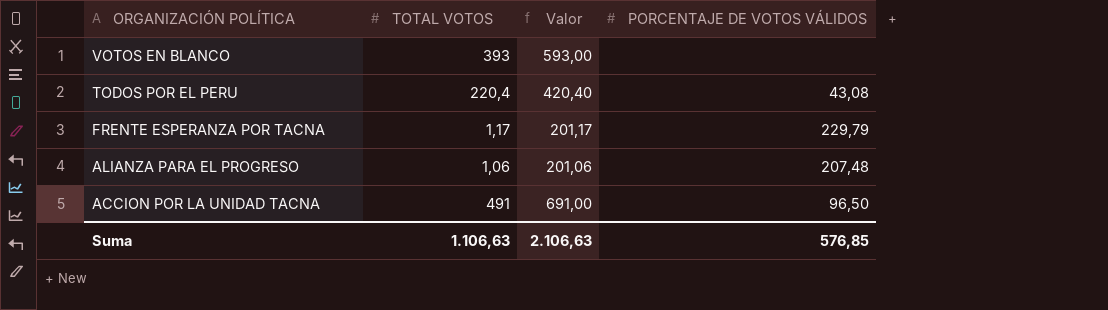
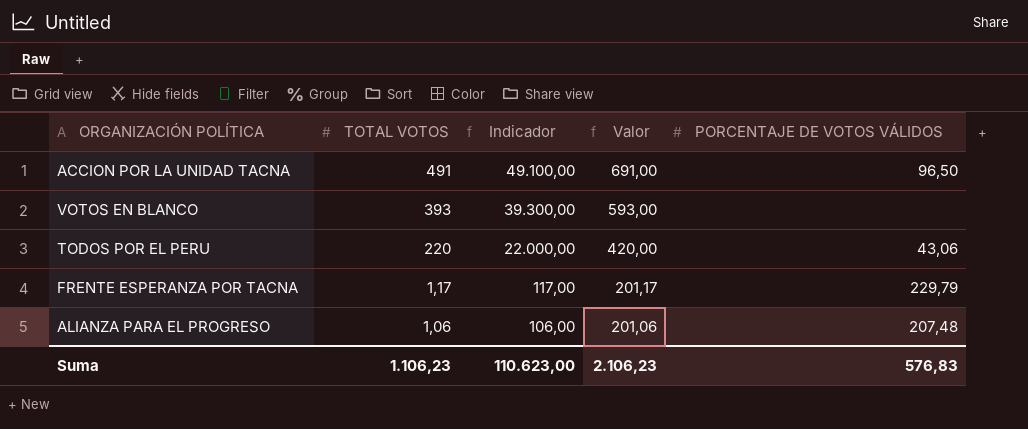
row order: ORGANIZACIÓN POLÍTICA descending -> TOTAL VOTOS descending
column Indicador | formula: none -> [TOTAL VOTOS] * 100
TODOS POR EL PERU | TOTAL VOTOS: 220,4 -> 220
TODOS POR EL PERU | Valor: 420,40 -> 420,00
TODOS POR EL PERU | PORCENTAJE DE VOTOS VÁLIDOS: 43,08 -> 43,06
Suma | TOTAL VOTOS: 1.106,63 -> 1.106,23
Suma | Valor: 2.106,63 -> 2.106,23
Suma | PORCENTAJE DE VOTOS VÁLIDOS: 576,85 -> 576,83

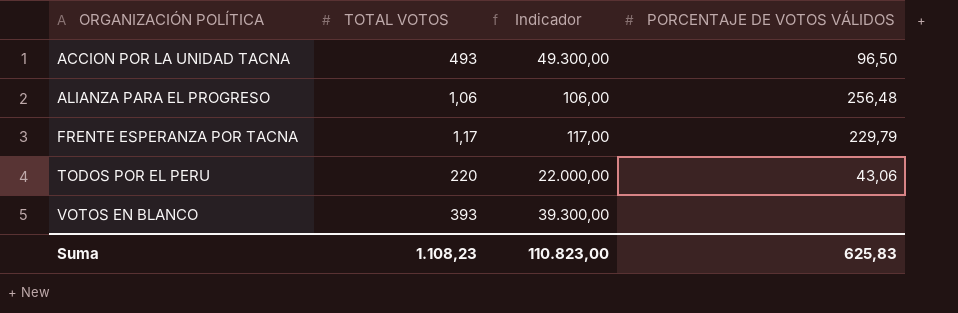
row order: TOTAL VOTOS descending -> ORGANIZACIÓN POLÍTICA ascending
column Valor | formula: [TOTAL VOTOS] + 200 -> none
ACCION POR LA UNIDAD TACNA | TOTAL VOTOS: 491 -> 493
ACCION POR LA UNIDAD TACNA | Indicador: 49.100,00 -> 49.300,00
ALIANZA PARA EL PROGRESO | PORCENTAJE DE VOTOS VÁLIDOS: 207,48 -> 256,48
Suma | TOTAL VOTOS: 1.106,23 -> 1.108,23
Suma | Indicador: 110.623,00 -> 110.823,00
Suma | PORCENTAJE DE VOTOS VÁLIDOS: 576,83 -> 625,83

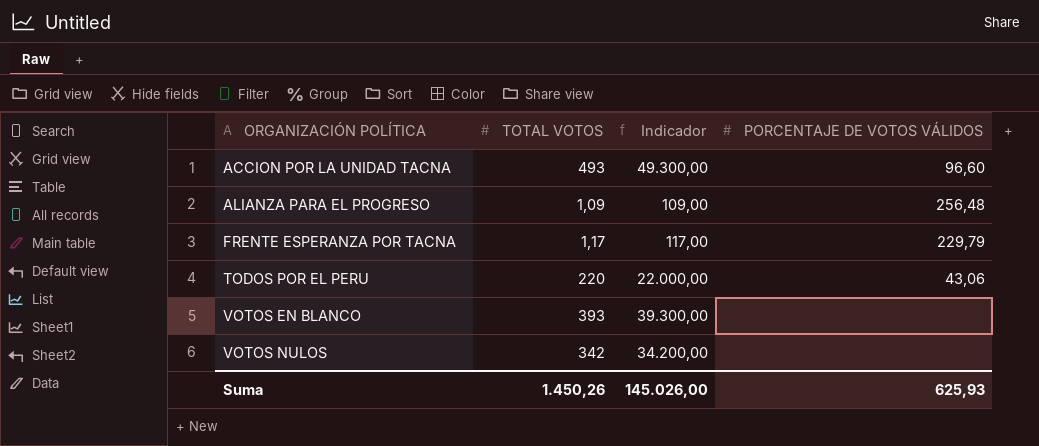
ACCION POR LA UNIDAD TACNA | PORCENTAJE DE VOTOS VÁLIDOS: 96,50 -> 96,60
ALIANZA PARA EL PROGRESO | TOTAL VOTOS: 1,06 -> 1,09
ALIANZA PARA EL PROGRESO | Indicador: 106,00 -> 109,00
row VOTOS NULOS: none -> 342 | 34.200,00 | none
Suma | TOTAL VOTOS: 1.108,23 -> 1.450,26
Suma | Indicador: 110.823,00 -> 145.026,00
Suma | PORCENTAJE DE VOTOS VÁLIDOS: 625,83 -> 625,93

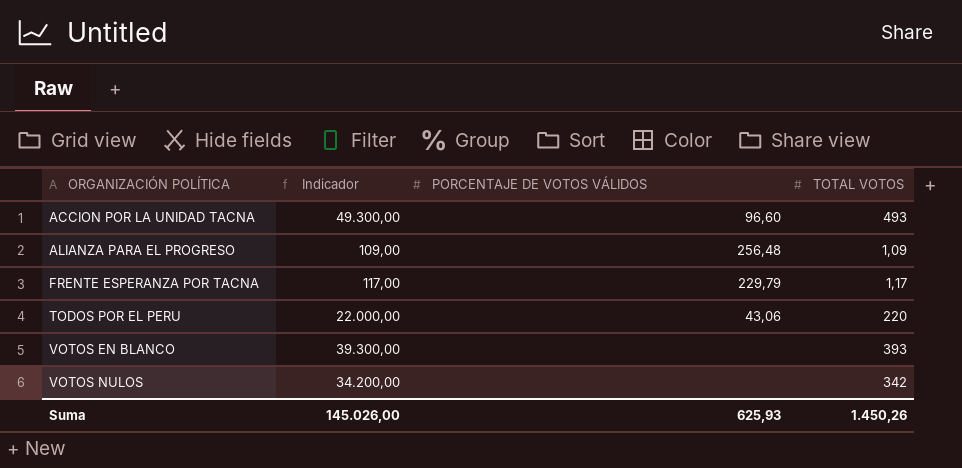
column TOTAL VOTOS | position: 2 -> 4

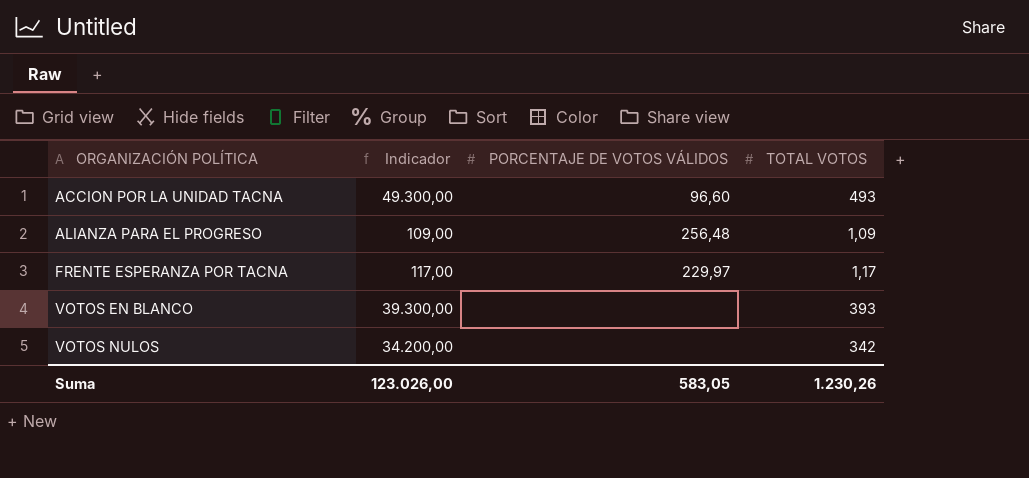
row TODOS POR EL PERU: 22.000,00 | 43,06 | 220 -> none
FRENTE ESPERANZA POR TACNA | PORCENTAJE DE VOTOS VÁLIDOS: 229,79 -> 229,97
Suma | Indicador: 145.026,00 -> 123.026,00
Suma | PORCENTAJE DE VOTOS VÁLIDOS: 625,93 -> 583,05
Suma | TOTAL VOTOS: 1.450,26 -> 1.230,26

